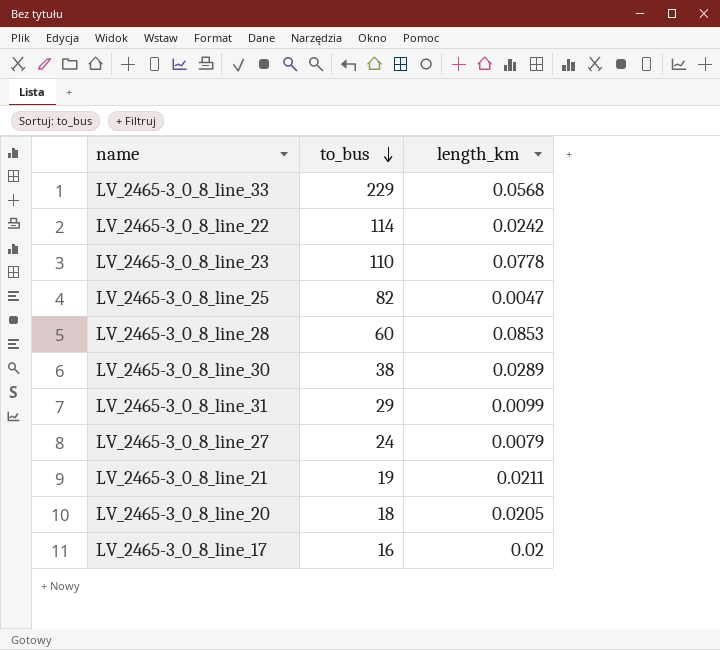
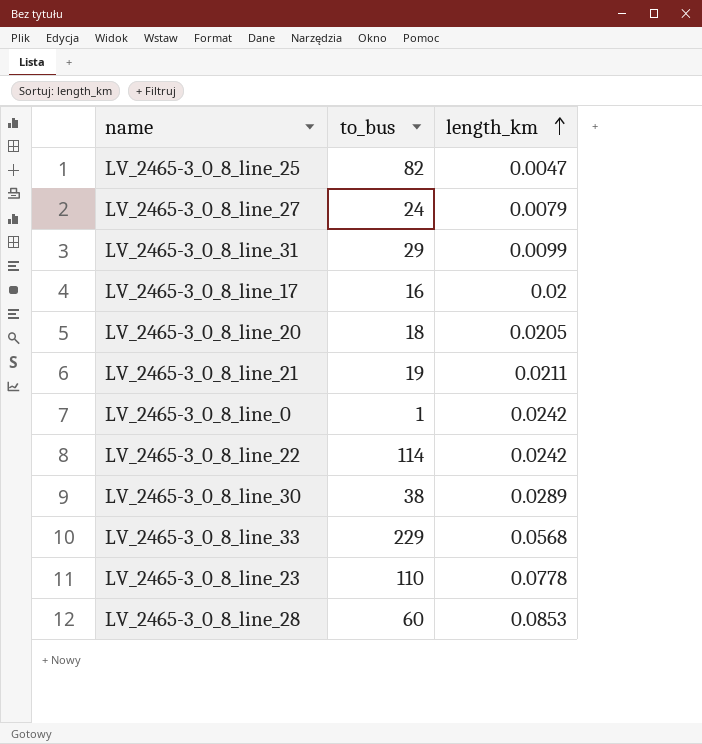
row order: to_bus descending -> length_km ascending
row LV_2465-3_0_8_line_0: none -> 1 | 0.0242

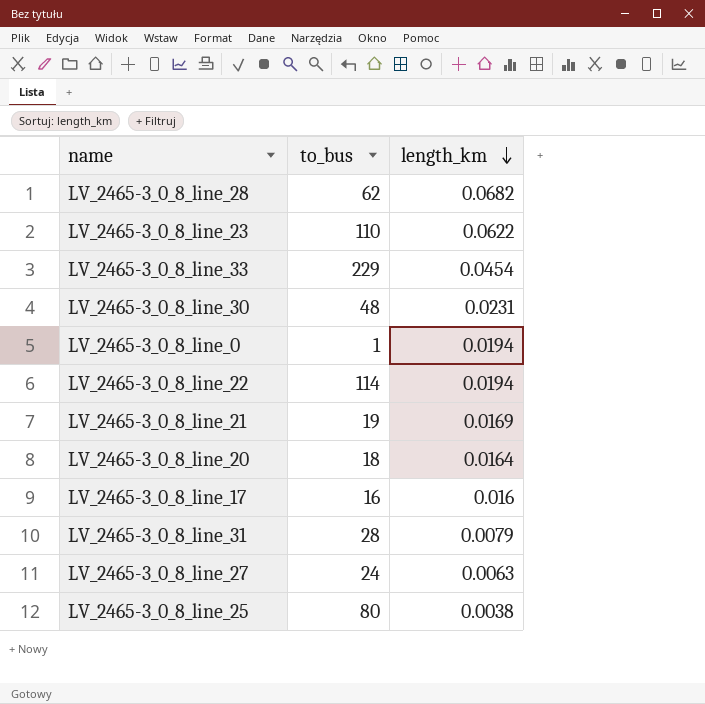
row order: length_km ascending -> length_km descending
LV_2465-3_0_8_line_28 | to_bus: 60 -> 62
LV_2465-3_0_8_line_28 | length_km: 0.0853 -> 0.0682
LV_2465-3_0_8_line_23 | length_km: 0.0778 -> 0.0622
LV_2465-3_0_8_line_33 | length_km: 0.0568 -> 0.0454
LV_2465-3_0_8_line_30 | to_bus: 38 -> 48
LV_2465-3_0_8_line_30 | length_km: 0.0289 -> 0.0231
LV_2465-3_0_8_line_0 | length_km: 0.0242 -> 0.0194
LV_2465-3_0_8_line_22 | length_km: 0.0242 -> 0.0194
LV_2465-3_0_8_line_21 | length_km: 0.0211 -> 0.0169
LV_2465-3_0_8_line_20 | length_km: 0.0205 -> 0.0164
LV_2465-3_0_8_line_17 | length_km: 0.02 -> 0.016
LV_2465-3_0_8_line_31 | to_bus: 29 -> 28
LV_2465-3_0_8_line_31 | length_km: 0.0099 -> 0.0079
LV_2465-3_0_8_line_27 | length_km: 0.0079 -> 0.0063
LV_2465-3_0_8_line_25 | to_bus: 82 -> 80
LV_2465-3_0_8_line_25 | length_km: 0.0047 -> 0.0038

